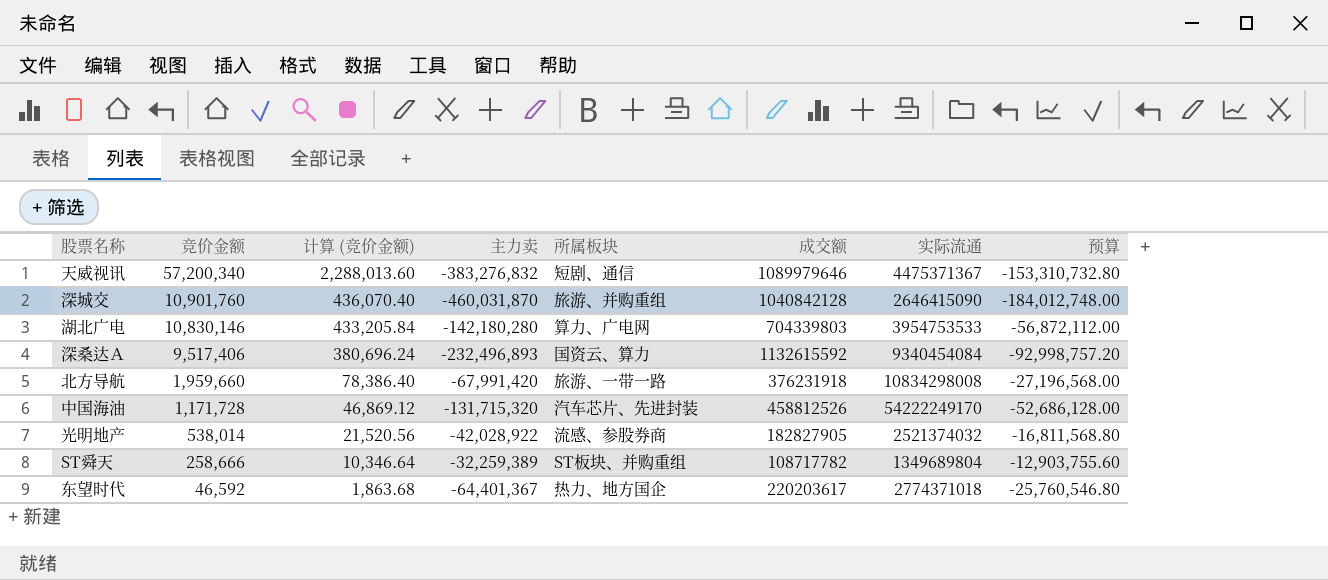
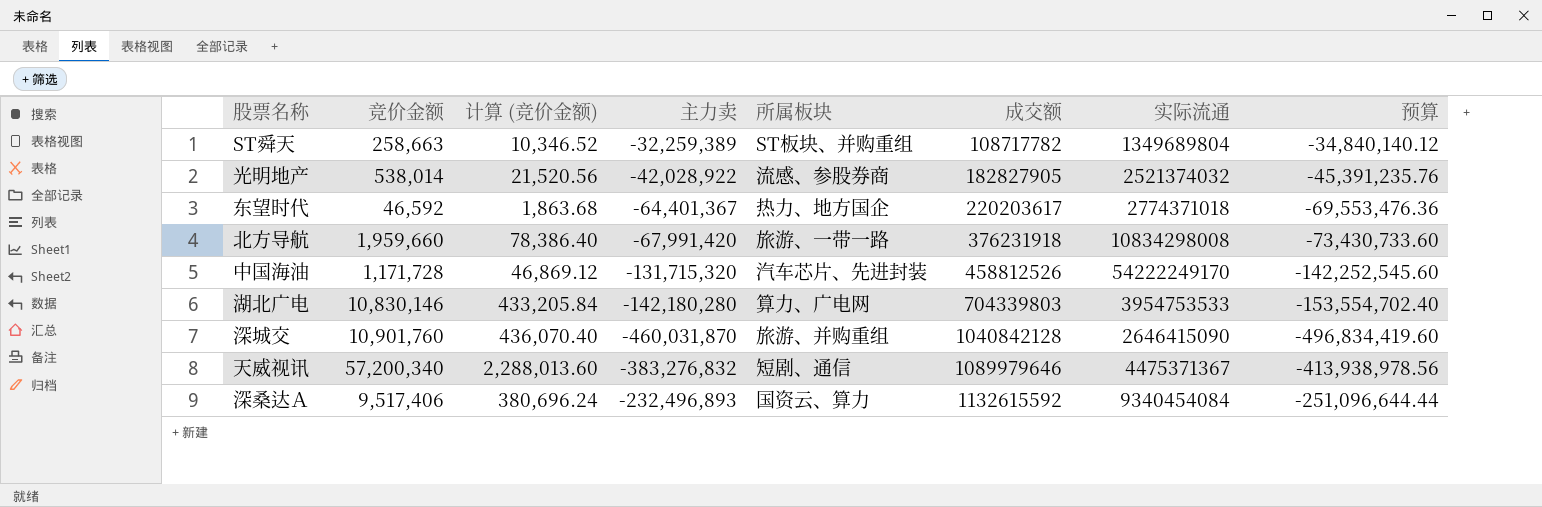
row order: 竞价金额 descending -> 成交额 ascending
column 预算 | formula: [主力卖] * 0.4 -> [主力卖] * 1.08
ST舜天 | 竞价金额: 258,666 -> 258,663
ST舜天 | 计算 (竞价金额): 10,346.64 -> 10,346.52

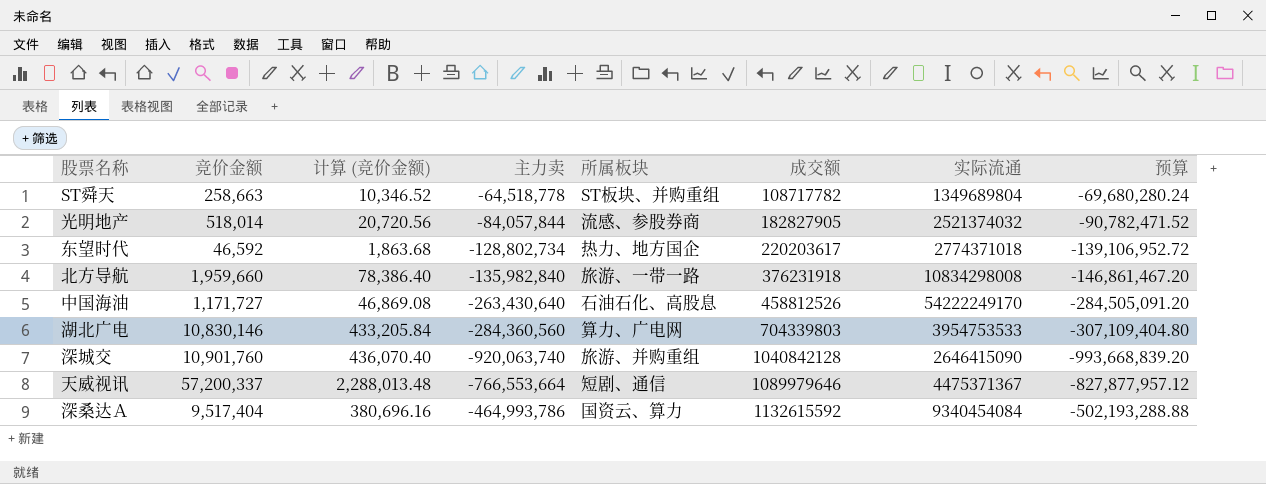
ST舜天 | 主力卖: -32,259,389 -> -64,518,778
ST舜天 | 预算: -34,840,140.12 -> -69,680,280.24
光明地产 | 竞价金额: 538,014 -> 518,014
光明地产 | 计算 (竞价金额): 21,520.56 -> 20,720.56
光明地产 | 主力卖: -42,028,922 -> -84,057,844
光明地产 | 预算: -45,391,235.76 -> -90,782,471.52
东望时代 | 主力卖: -64,401,367 -> -128,802,734
东望时代 | 预算: -69,553,476.36 -> -139,106,952.72
北方导航 | 主力卖: -67,991,420 -> -135,982,840
北方导航 | 预算: -73,430,733.60 -> -146,861,467.20
中国海油 | 竞价金额: 1,171,728 -> 1,171,727
中国海油 | 计算 (竞价金额): 46,869.12 -> 46,869.08
中国海油 | 主力卖: -131,715,320 -> -263,430,640
中国海油 | 所属板块: 汽车芯片、先进封装 -> 石油石化、高股息
中国海油 | 预算: -142,252,545.60 -> -284,505,091.20
湖北广电 | 主力卖: -142,180,280 -> -284,360,560
湖北广电 | 预算: -153,554,702.40 -> -307,109,404.80
深城交 | 主力卖: -460,031,870 -> -920,063,740
深城交 | 预算: -496,834,419.60 -> -993,668,839.20
天威视讯 | 竞价金额: 57,200,340 -> 57,200,337
天威视讯 | 计算 (竞价金额): 2,288,013.60 -> 2,288,013.48
天威视讯 | 主力卖: -383,276,832 -> -766,553,664
天威视讯 | 预算: -413,938,978.56 -> -827,877,957.12
深桑达Ａ | 竞价金额: 9,517,406 -> 9,517,404
深桑达Ａ | 计算 (竞价金额): 380,696.24 -> 380,696.16
深桑达Ａ | 主力卖: -232,496,893 -> -464,993,786
深桑达Ａ | 预算: -251,096,644.44 -> -502,193,288.88

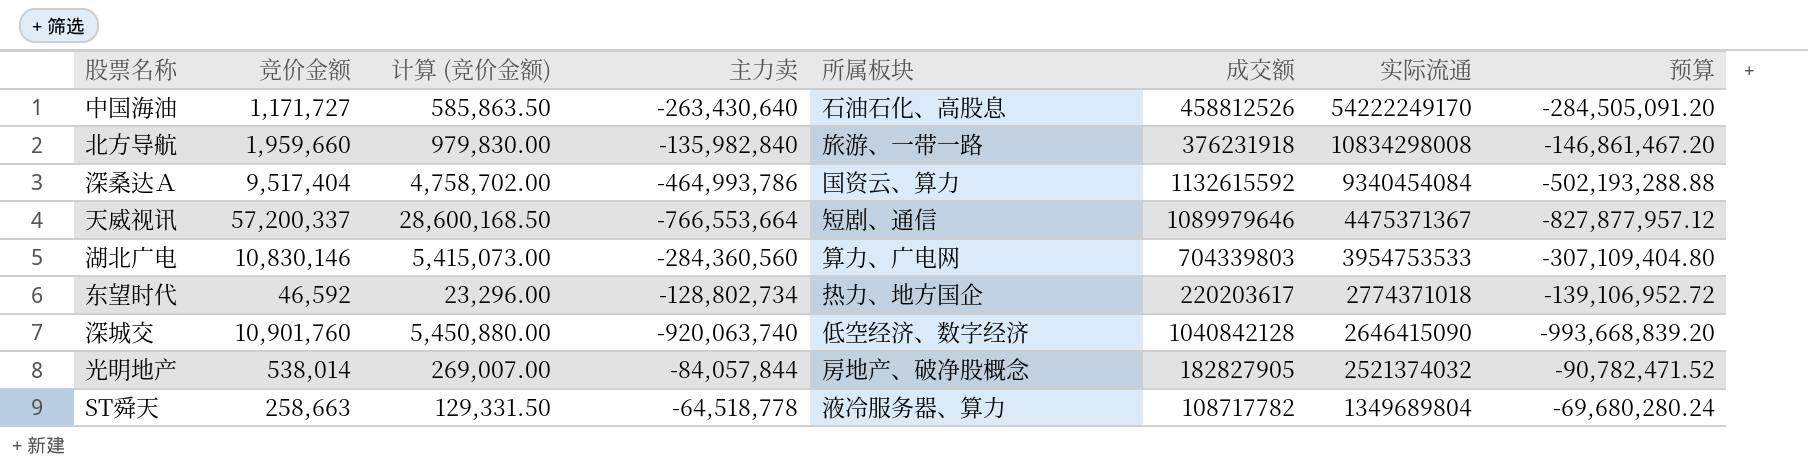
row order: 成交额 ascending -> 实际流通 descending
column 计算 (竞价金额) | formula: [竞价金额] * 0.04 -> [竞价金额] * 0.5
深城交 | 所属板块: 旅游、并购重组 -> 低空经济、数字经济
光明地产 | 竞价金额: 518,014 -> 538,014
光明地产 | 所属板块: 流感、参股券商 -> 房地产、破净股概念
ST舜天 | 所属板块: ST板块、并购重组 -> 液冷服务器、算力

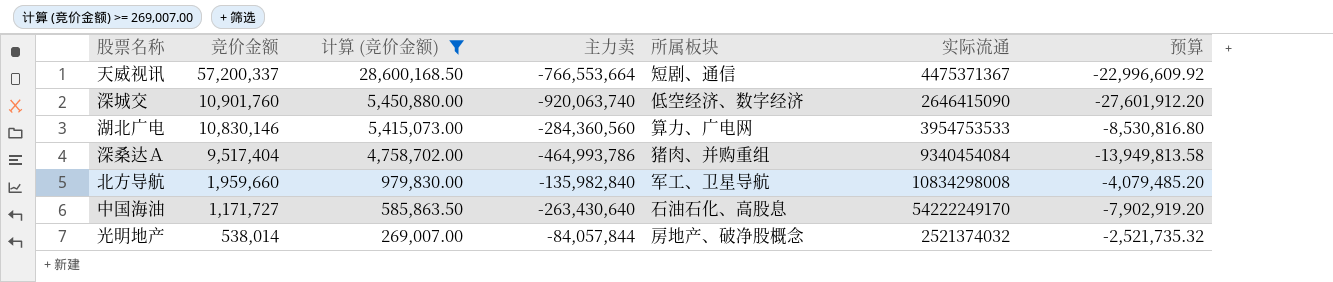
filter: none -> 计算 (竞价金额) >= 269,007.00
row order: 实际流通 descending -> 竞价金额 descending
column 成交额 | position: 6 -> none
column 预算 | formula: [主力卖] * 1.08 -> [主力卖] * 0.03
深桑达Ａ | 所属板块: 国资云、算力 -> 猪肉、并购重组
北方导航 | 所属板块: 旅游、一带一路 -> 军工、卫星导航

